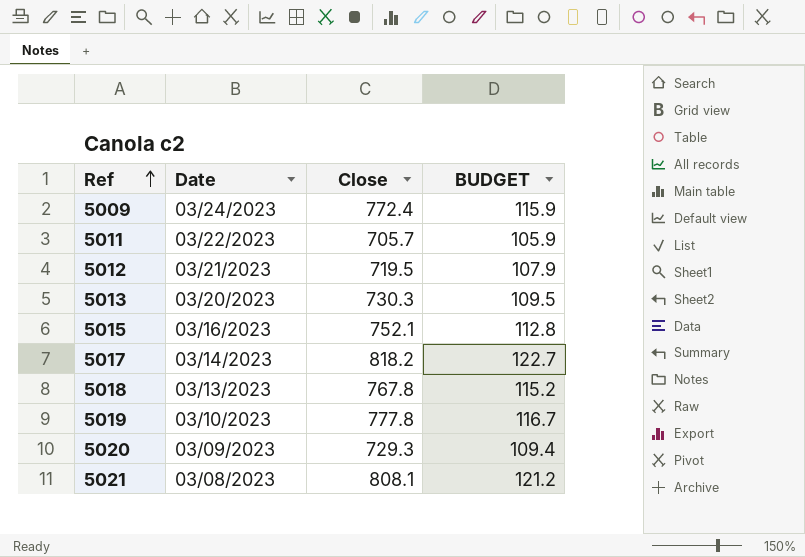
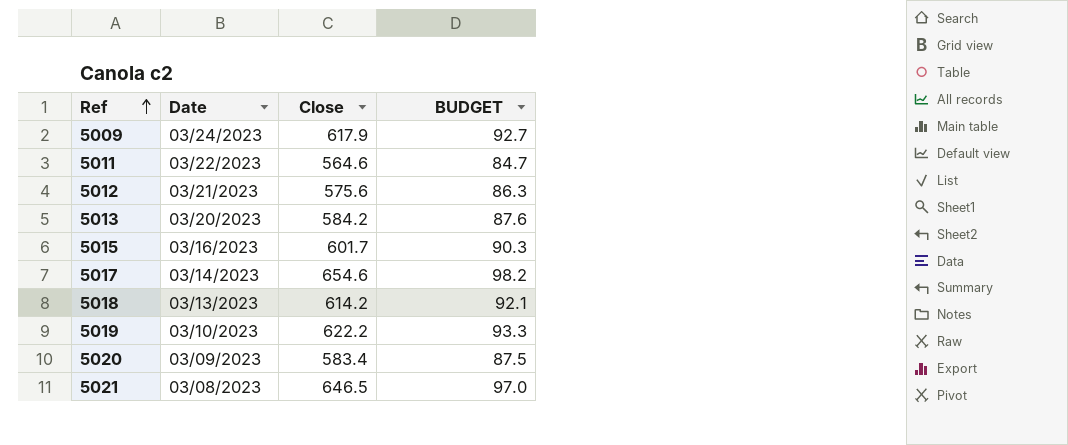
5009 | Close: 772.4 -> 617.9
5009 | BUDGET: 115.9 -> 92.7
5011 | Close: 705.7 -> 564.6
5011 | BUDGET: 105.9 -> 84.7
5012 | Close: 719.5 -> 575.6
5012 | BUDGET: 107.9 -> 86.3
5013 | Close: 730.3 -> 584.2
5013 | BUDGET: 109.5 -> 87.6
5015 | Close: 752.1 -> 601.7
5015 | BUDGET: 112.8 -> 90.3
5017 | Close: 818.2 -> 654.6
5017 | BUDGET: 122.7 -> 98.2
5018 | Close: 767.8 -> 614.2
5018 | BUDGET: 115.2 -> 92.1
5019 | Close: 777.8 -> 622.2
5019 | BUDGET: 116.7 -> 93.3
5020 | Close: 729.3 -> 583.4
5020 | BUDGET: 109.4 -> 87.5
5021 | Close: 808.1 -> 646.5
5021 | BUDGET: 121.2 -> 97.0

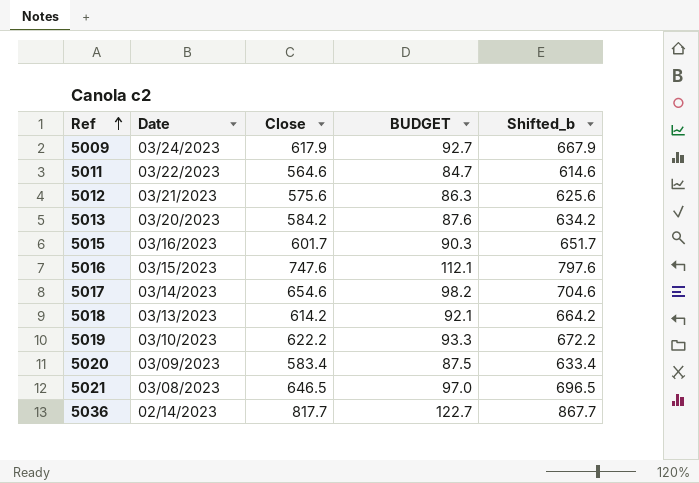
column Shifted_b | formula: none -> [Close] + 50
row 5016: none -> 03/15/2023 | 747.6 | 112.1 | 797.6
row 5036: none -> 02/14/2023 | 817.7 | 122.7 | 867.7

